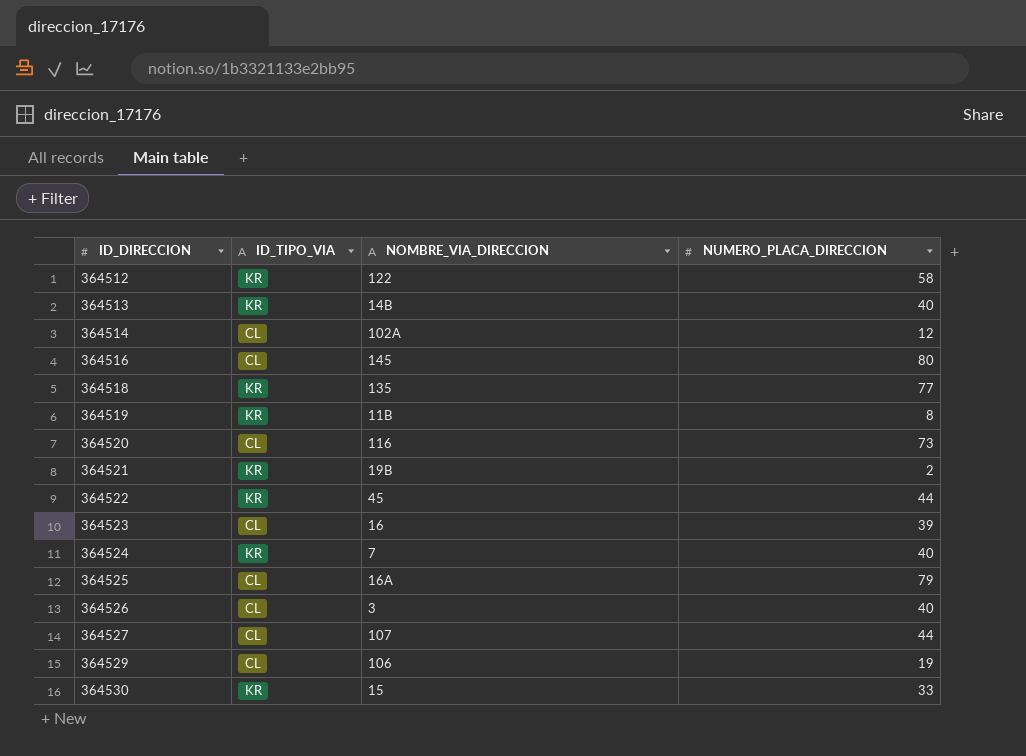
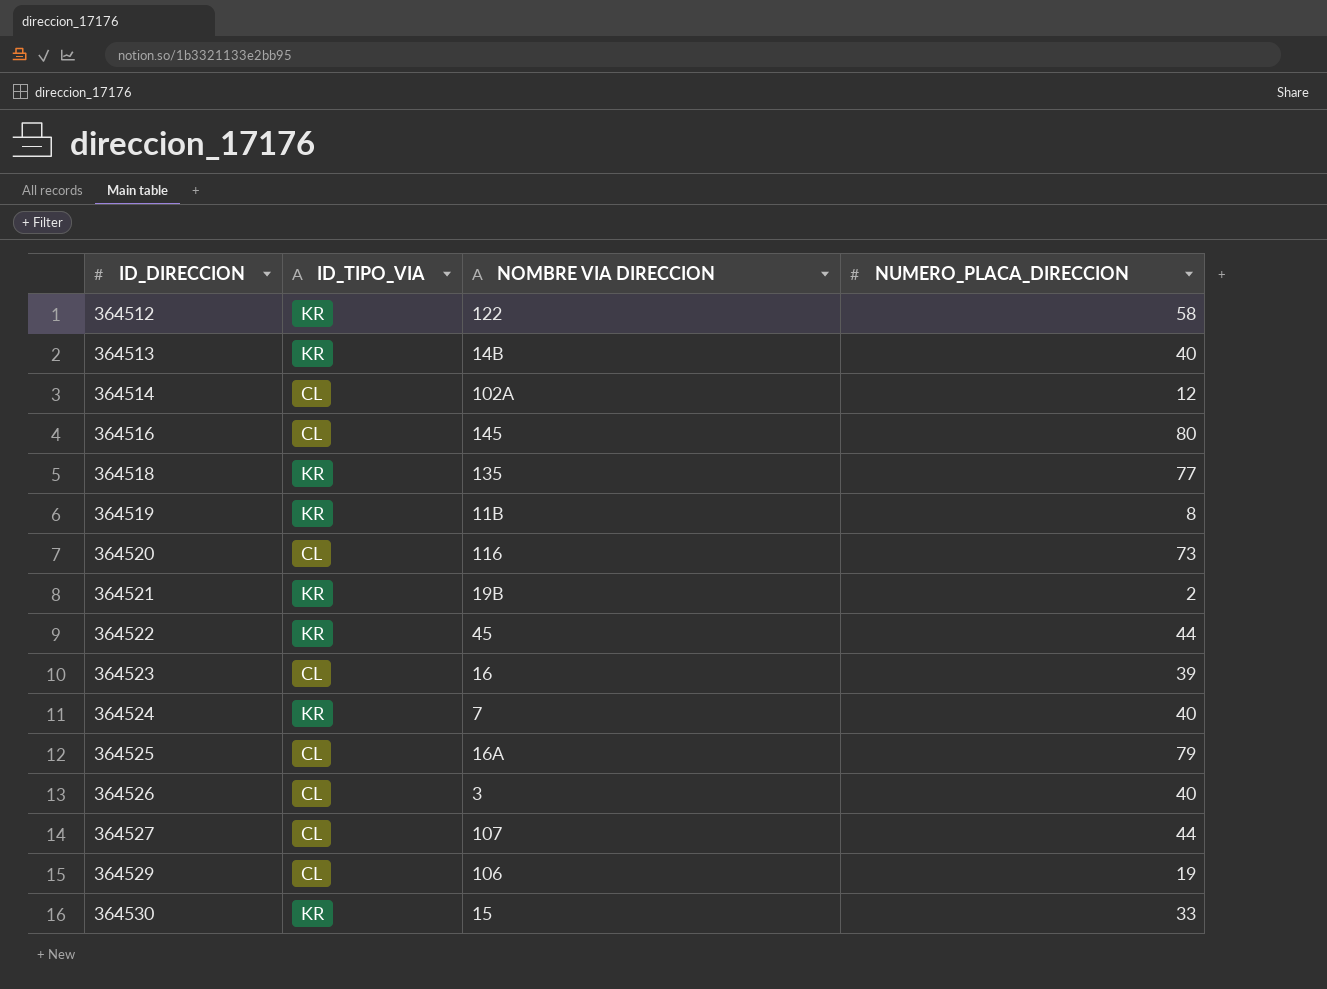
column name: NOMBRE_VIA_DIRECCION -> NOMBRE VIA DIRECCION

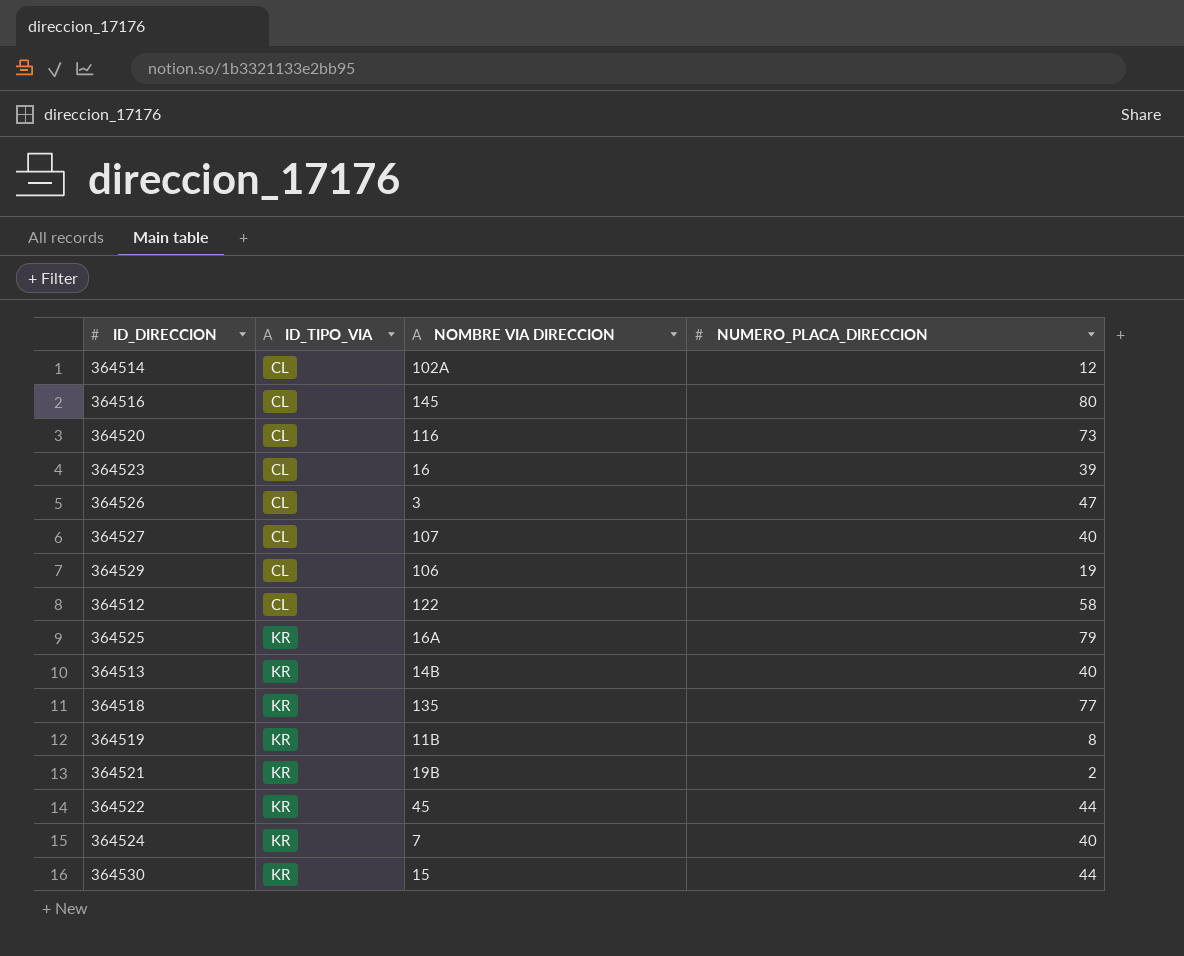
row order: ID_DIRECCION ascending -> ID_TIPO_VIA ascending
364526 | NUMERO_PLACA_DIRECCION: 40 -> 47
364527 | NUMERO_PLACA_DIRECCION: 44 -> 40
364512 | ID_TIPO_VIA: KR -> CL
364525 | ID_TIPO_VIA: CL -> KR
364530 | NUMERO_PLACA_DIRECCION: 33 -> 44

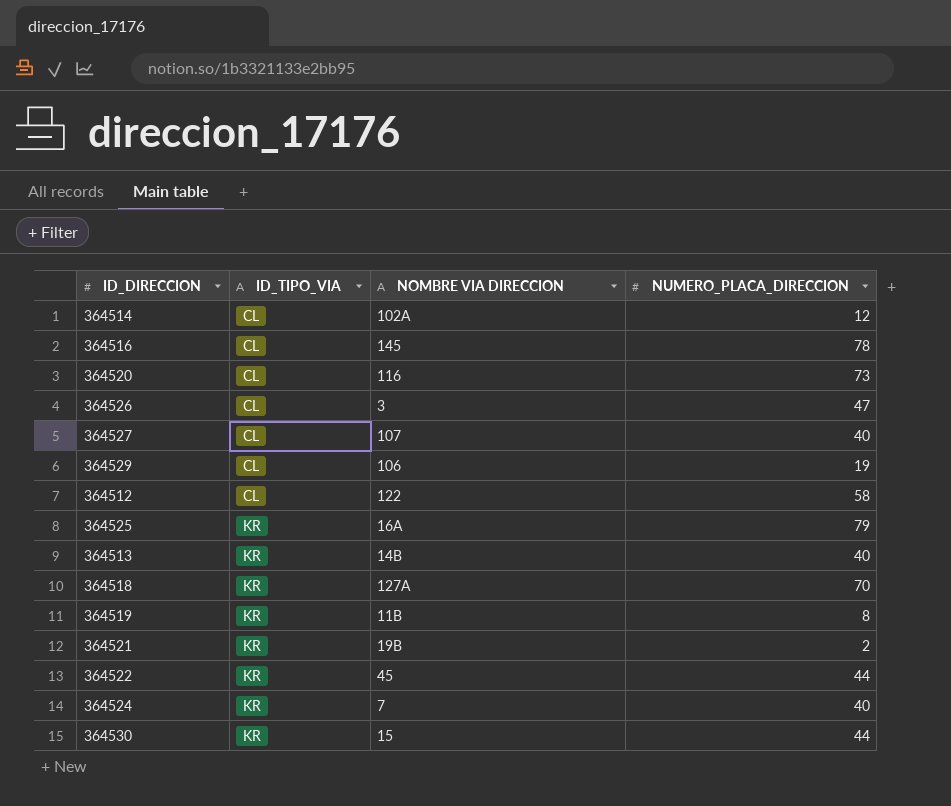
row 364523: CL | 16 | 39 -> none
364516 | NUMERO_PLACA_DIRECCION: 80 -> 78
364518 | NOMBRE VIA DIRECCION: 135 -> 127A
364518 | NUMERO_PLACA_DIRECCION: 77 -> 70

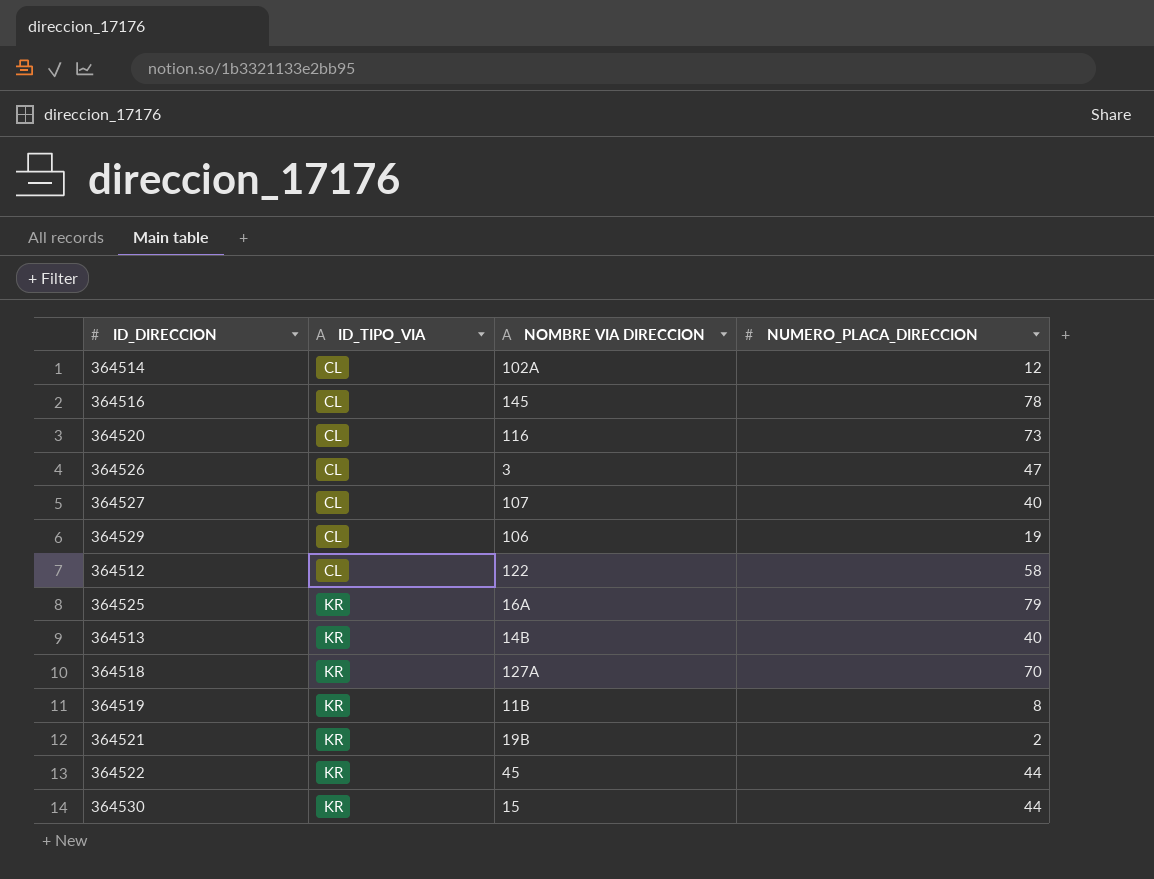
row 364524: KR | 7 | 40 -> none

